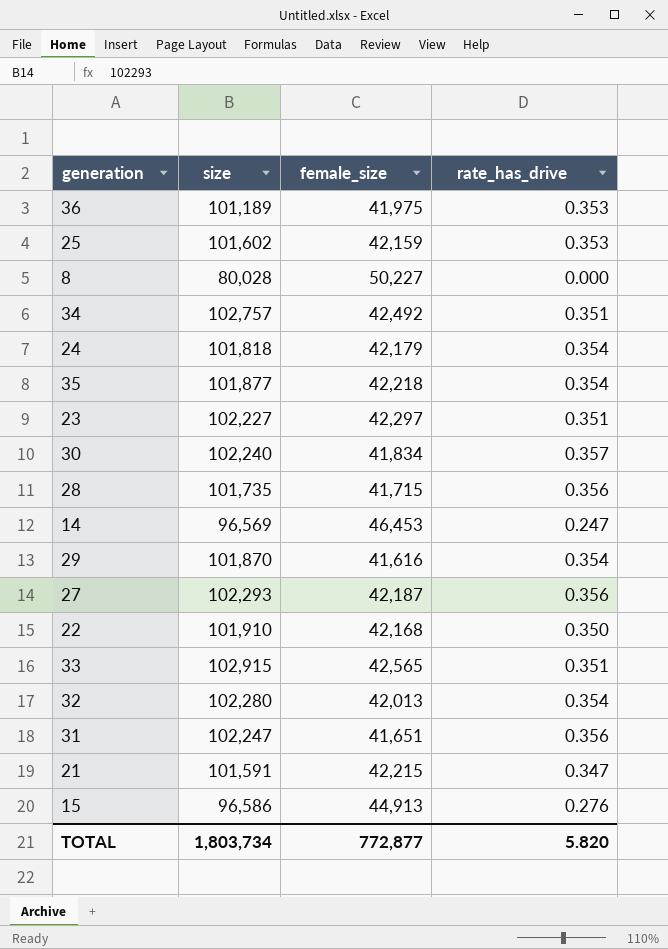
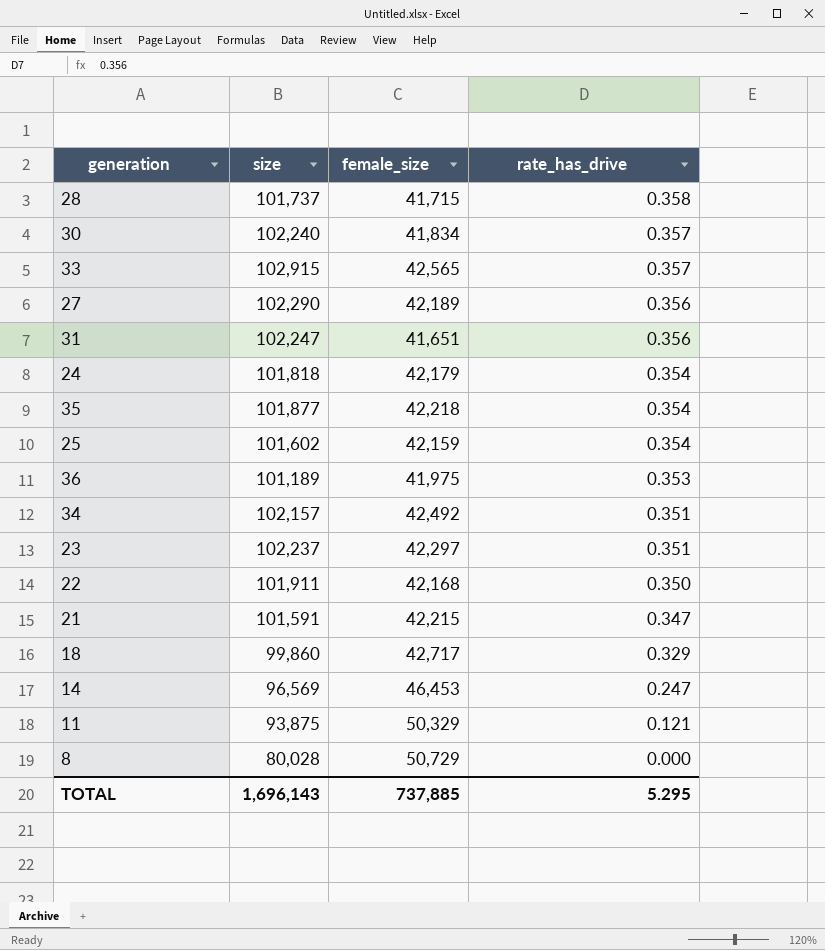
row order: none -> rate_has_drive descending
row 29: 101,870 | 41,616 | 0.354 -> none
row 32: 102,280 | 42,013 | 0.354 -> none
row 15: 96,586 | 44,913 | 0.276 -> none
28 | size: 101,735 -> 101,737
28 | rate_has_drive: 0.356 -> 0.358
33 | rate_has_drive: 0.351 -> 0.357
27 | size: 102,293 -> 102,290
27 | female_size: 42,187 -> 42,189
25 | rate_has_drive: 0.353 -> 0.354
34 | size: 102,757 -> 102,157
23 | size: 102,227 -> 102,237
22 | size: 101,910 -> 101,911
row 18: none -> 99,860 | 42,717 | 0.329
row 11: none -> 93,875 | 50,329 | 0.121
8 | female_size: 50,227 -> 50,729
TOTAL | size: 1,803,734 -> 1,696,143
TOTAL | female_size: 772,877 -> 737,885
TOTAL | rate_has_drive: 5.820 -> 5.295

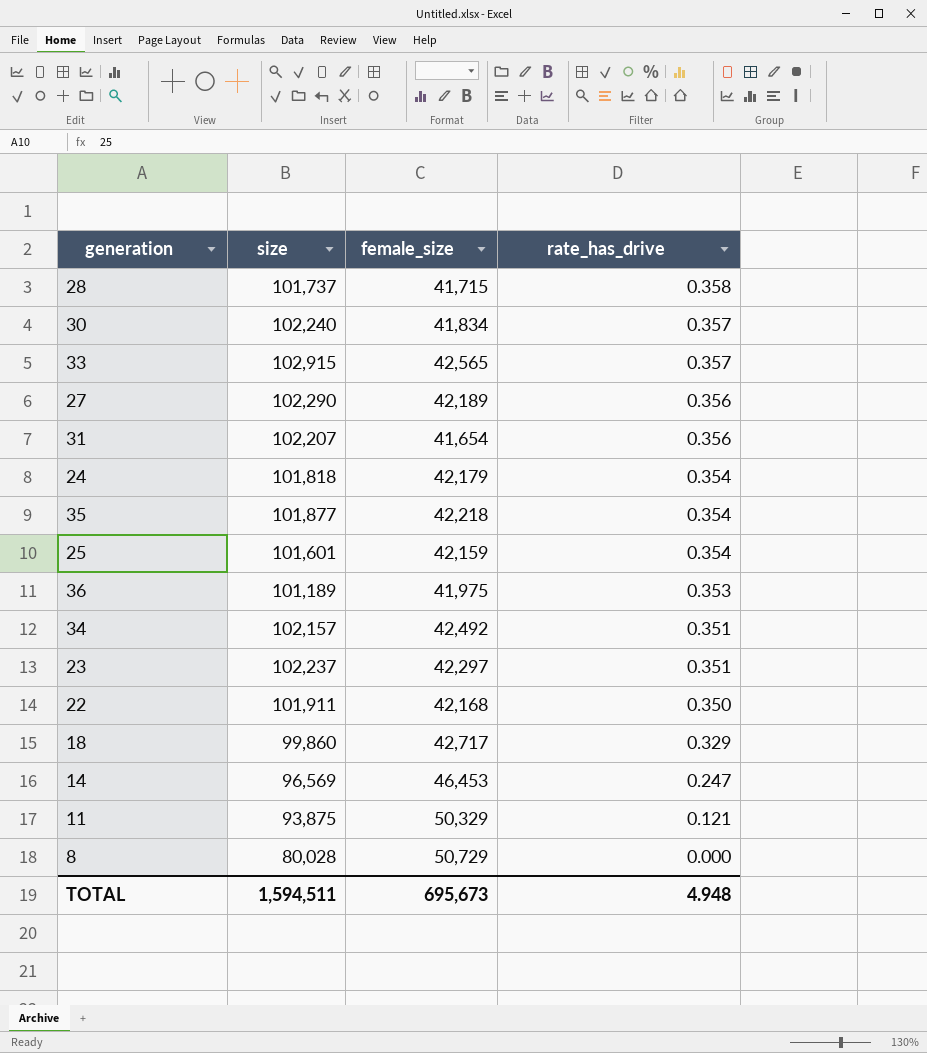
row 21: 101,591 | 42,215 | 0.347 -> none
31 | size: 102,247 -> 102,207
31 | female_size: 41,651 -> 41,654
25 | size: 101,602 -> 101,601
TOTAL | size: 1,696,143 -> 1,594,511
TOTAL | female_size: 737,885 -> 695,673
TOTAL | rate_has_drive: 5.295 -> 4.948

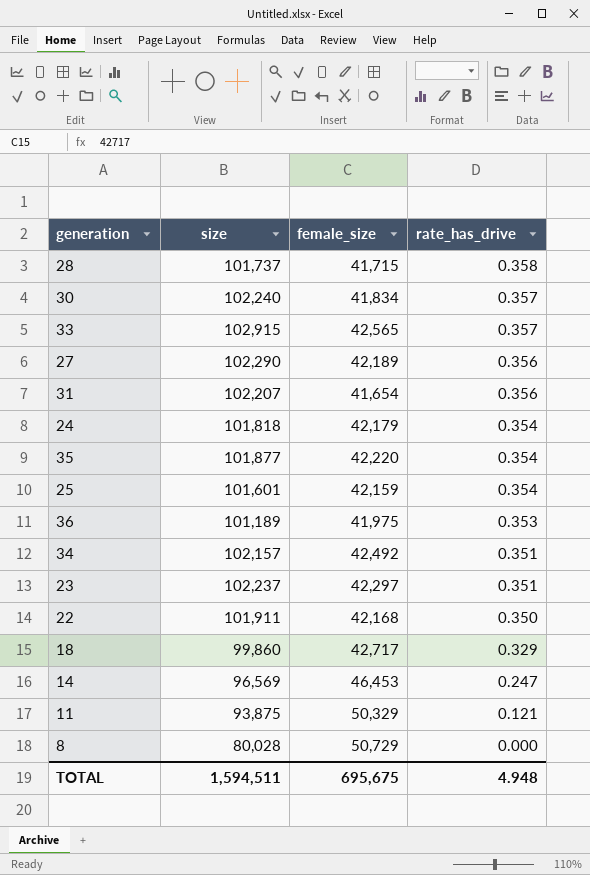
35 | female_size: 42,218 -> 42,220
TOTAL | female_size: 695,673 -> 695,675

